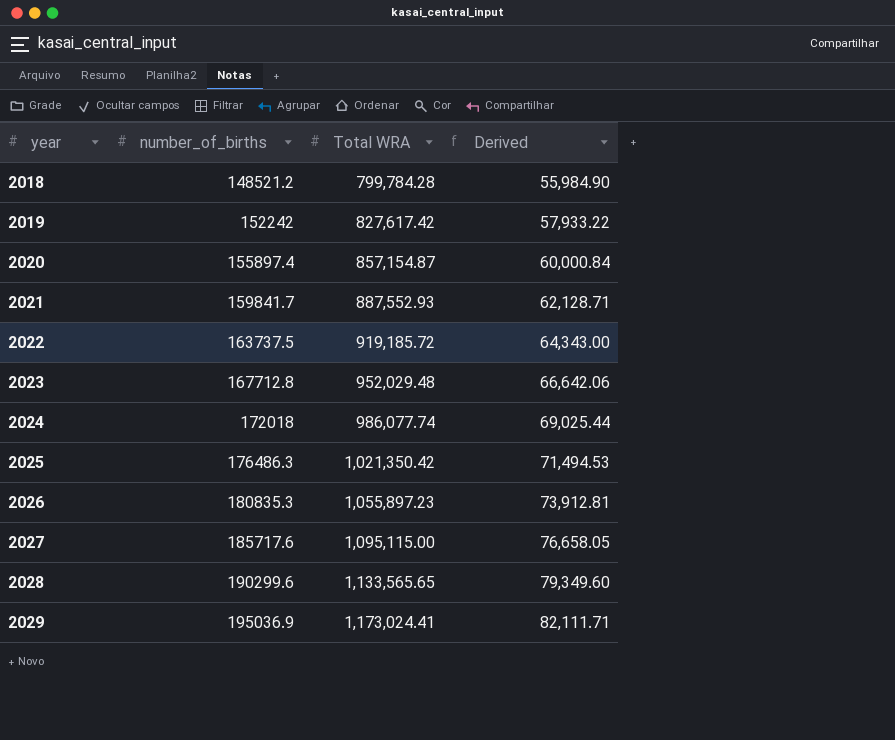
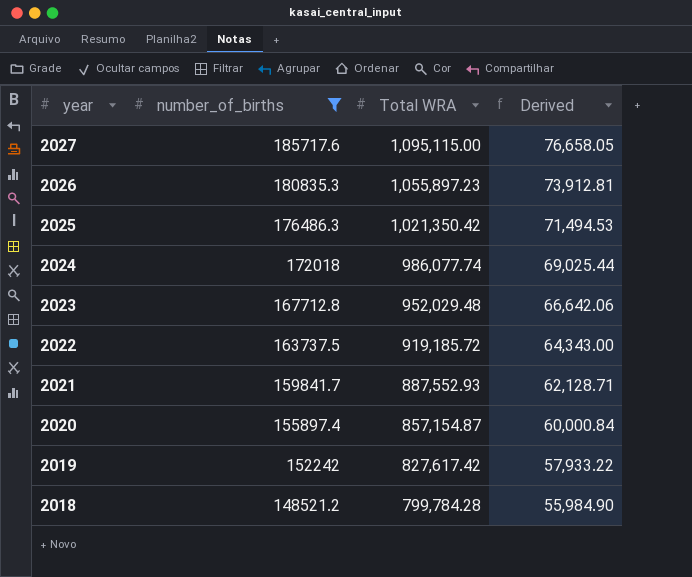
filter: none -> number_of_births <= 185717.6
row order: year ascending -> year descending

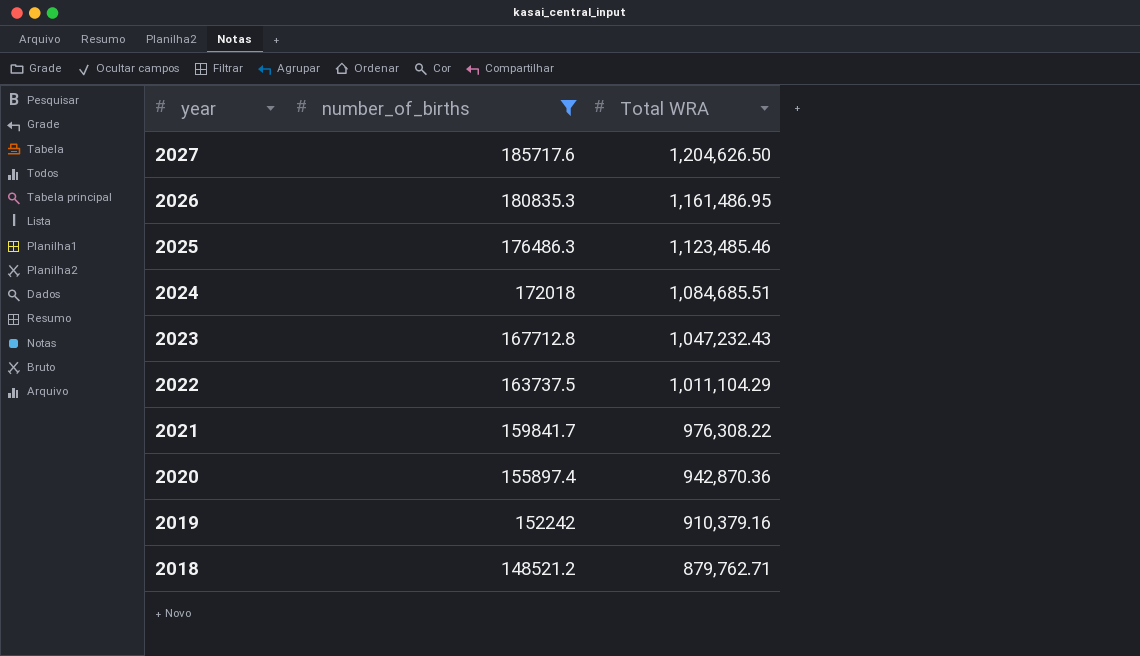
column Derived | formula: [Total WRA] * 0.07 -> none
2027 | Total WRA: 1,095,115.00 -> 1,204,626.50
2026 | Total WRA: 1,055,897.23 -> 1,161,486.95
2025 | Total WRA: 1,021,350.42 -> 1,123,485.46
2024 | Total WRA: 986,077.74 -> 1,084,685.51
2023 | Total WRA: 952,029.48 -> 1,047,232.43
2022 | Total WRA: 919,185.72 -> 1,011,104.29
2021 | Total WRA: 887,552.93 -> 976,308.22
2020 | Total WRA: 857,154.87 -> 942,870.36
2019 | Total WRA: 827,617.42 -> 910,379.16
2018 | Total WRA: 799,784.28 -> 879,762.71

